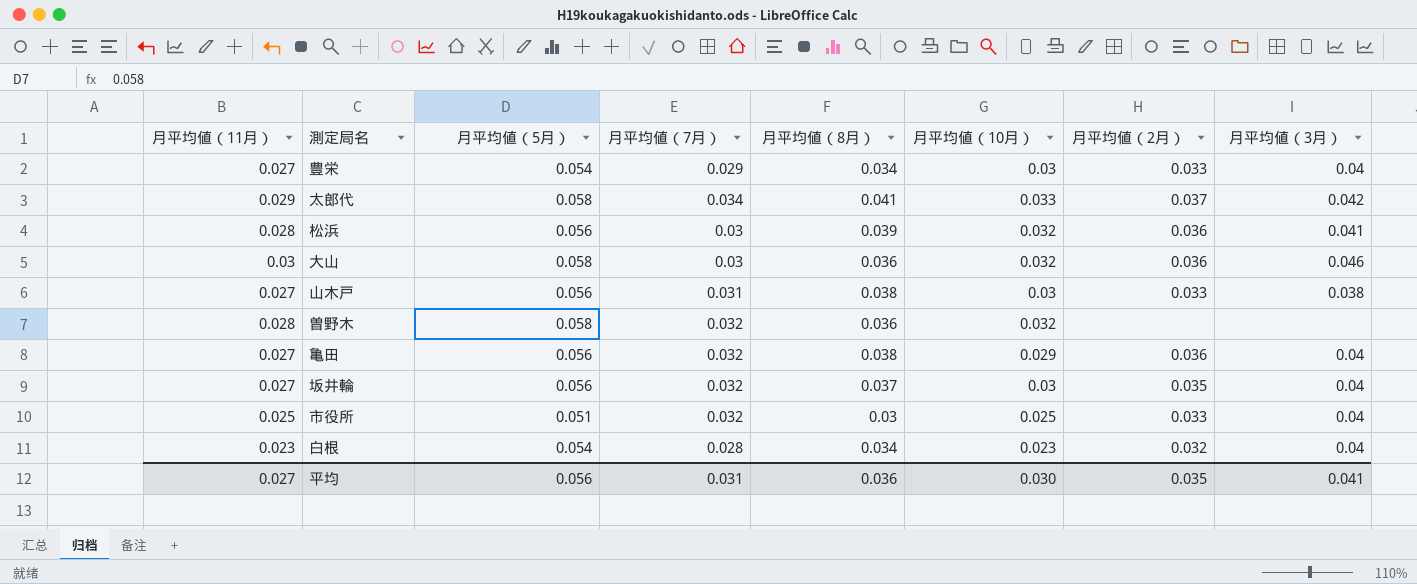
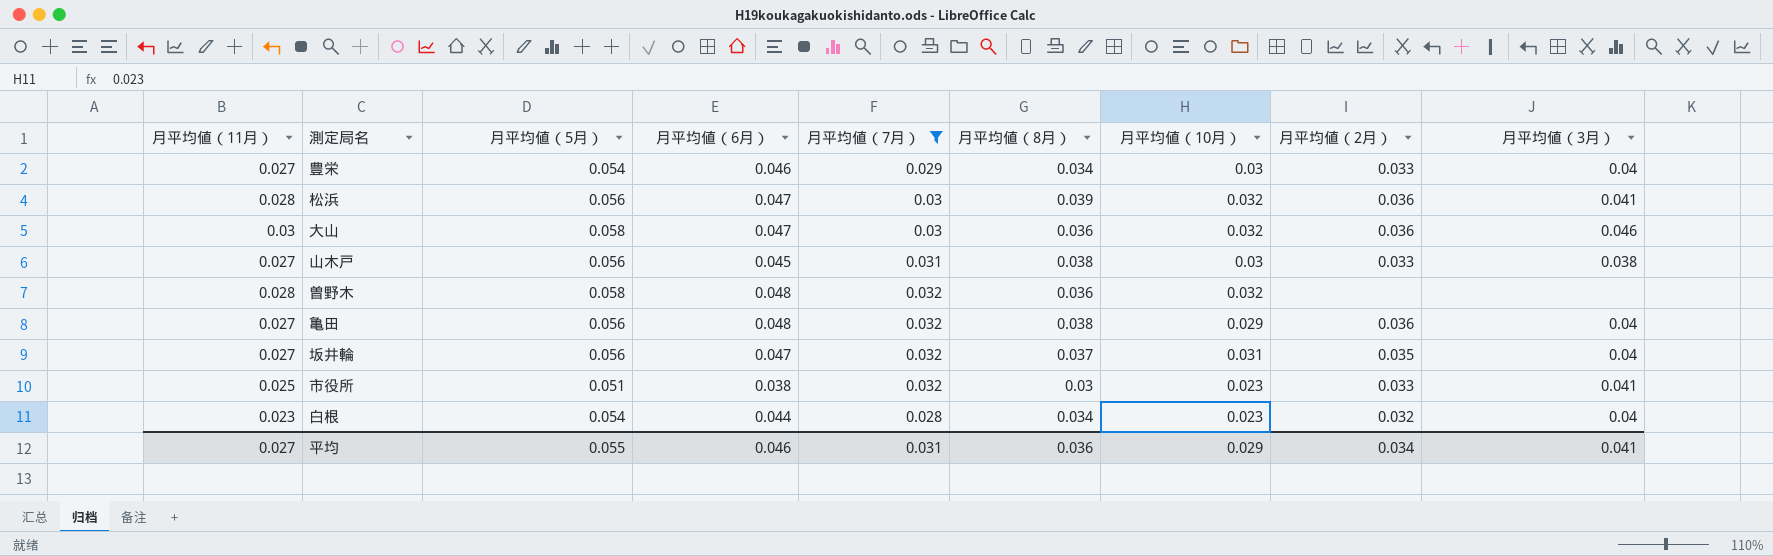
filter: none -> 月平均値（7月） != 0.034
column 月平均値（6月） | position: none -> 4
坂井輪 | 月平均値（10月）: 0.03 -> 0.031
市役所 | 月平均値（10月）: 0.025 -> 0.023
市役所 | 月平均値（3月）: 0.04 -> 0.041
平均 | 月平均値（5月）: 0.056 -> 0.055
平均 | 月平均値（10月）: 0.030 -> 0.029
平均 | 月平均値（2月）: 0.035 -> 0.034

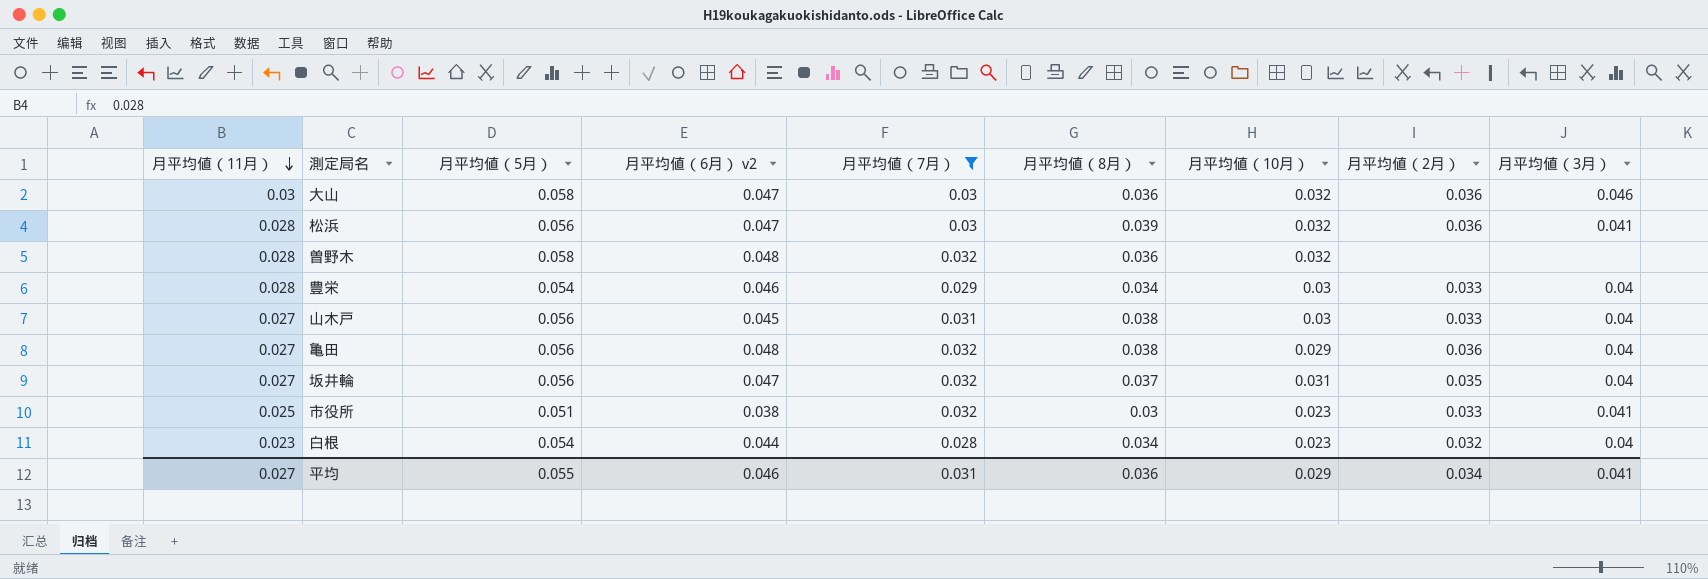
row order: none -> 月平均値（11月） descending
column name: 月平均値（6月） -> 月平均値（6月） v2
豊栄 | 月平均値（11月）: 0.027 -> 0.028
山木戸 | 月平均値（3月）: 0.038 -> 0.04

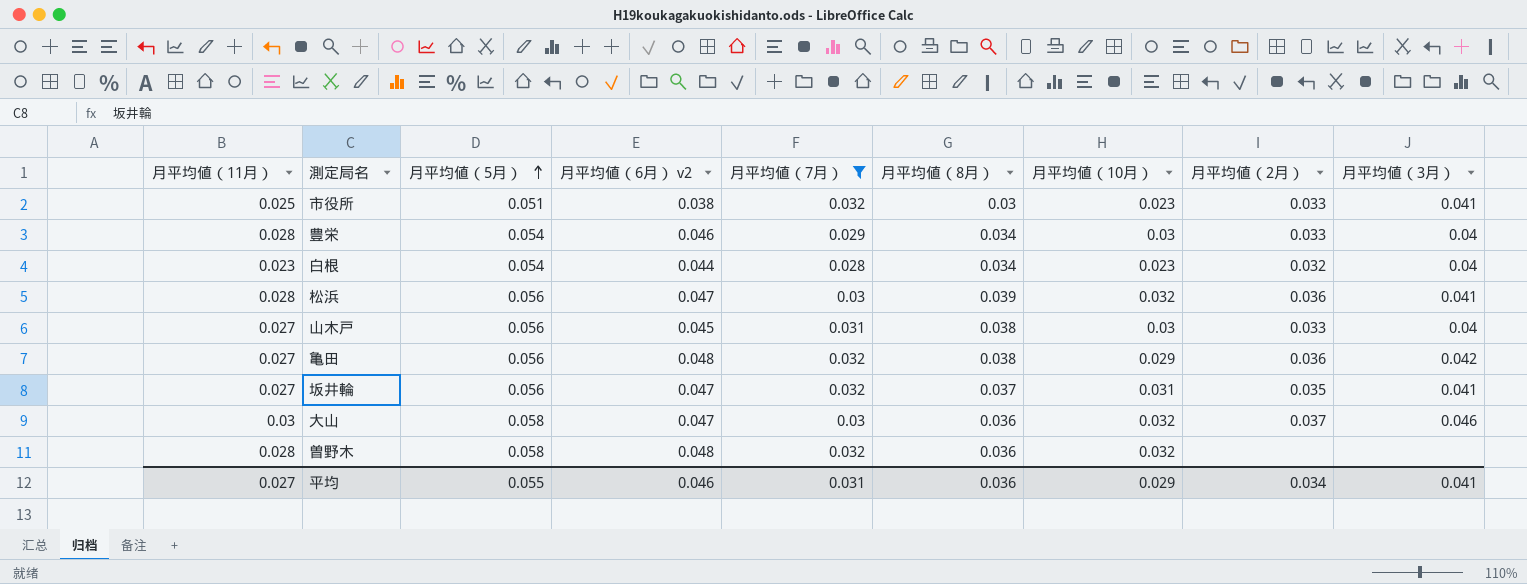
row order: 月平均値（11月） descending -> 月平均値（5月） ascending
亀田 | 月平均値（3月）: 0.04 -> 0.042
坂井輪 | 月平均値（3月）: 0.04 -> 0.041
大山 | 月平均値（2月）: 0.036 -> 0.037

